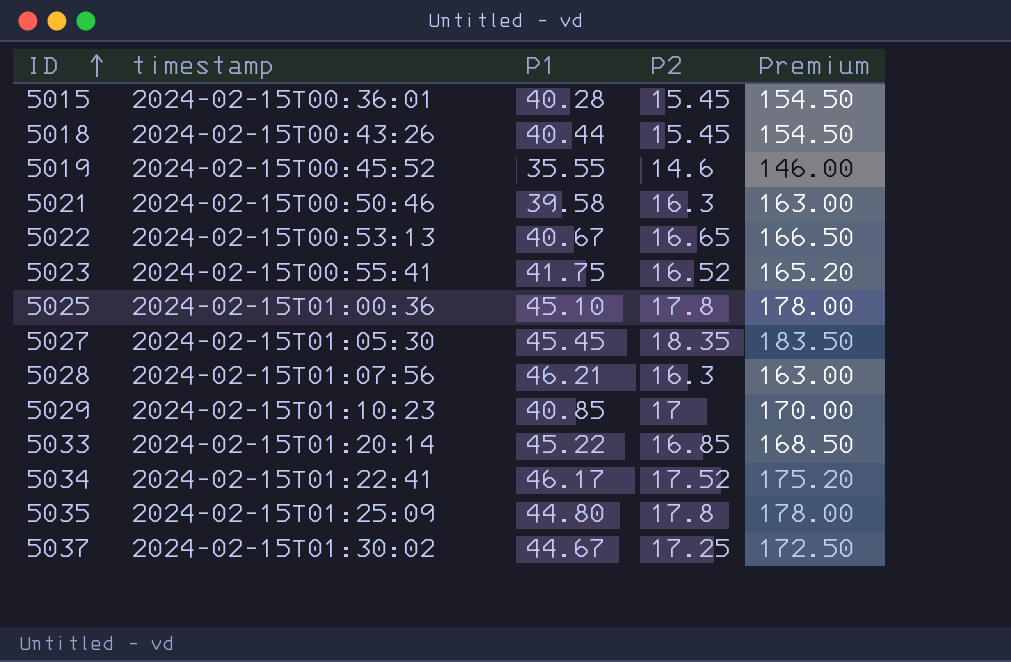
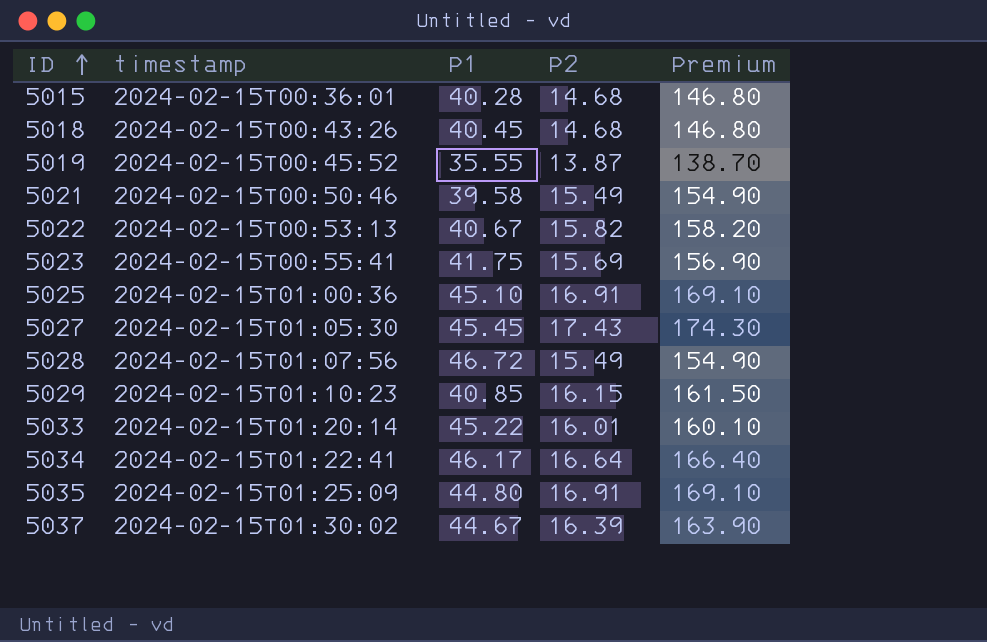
5015 | P2: 15.45 -> 14.68
5015 | Premium: 154.50 -> 146.80
5018 | P1: 40.44 -> 40.45
5018 | P2: 15.45 -> 14.68
5018 | Premium: 154.50 -> 146.80
5019 | P2: 14.6 -> 13.87
5019 | Premium: 146.00 -> 138.70
5021 | P2: 16.3 -> 15.49
5021 | Premium: 163.00 -> 154.90
5022 | P2: 16.65 -> 15.82
5022 | Premium: 166.50 -> 158.20
5023 | P2: 16.52 -> 15.69
5023 | Premium: 165.20 -> 156.90
5025 | P2: 17.8 -> 16.91
5025 | Premium: 178.00 -> 169.10
5027 | P2: 18.35 -> 17.43
5027 | Premium: 183.50 -> 174.30
5028 | P1: 46.21 -> 46.72
5028 | P2: 16.3 -> 15.49
5028 | Premium: 163.00 -> 154.90
5029 | P2: 17 -> 16.15
5029 | Premium: 170.00 -> 161.50
5033 | P2: 16.85 -> 16.01
5033 | Premium: 168.50 -> 160.10
5034 | P2: 17.52 -> 16.64
5034 | Premium: 175.20 -> 166.40
5035 | P2: 17.8 -> 16.91
5035 | Premium: 178.00 -> 169.10
5037 | P2: 17.25 -> 16.39
5037 | Premium: 172.50 -> 163.90

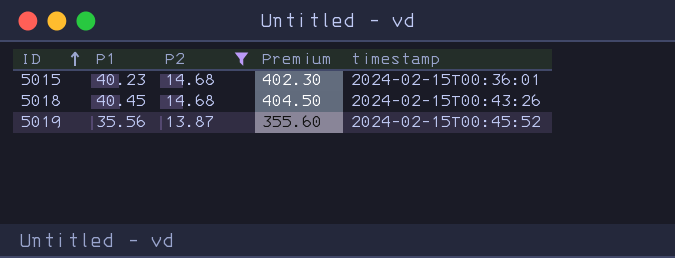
filter: none -> P2 <= 14.68
column Premium | formula: [P2] * 10 -> [P1] * 10
column timestamp | position: 2 -> 5
5015 | P1: 40.28 -> 40.23
5019 | P1: 35.55 -> 35.56

